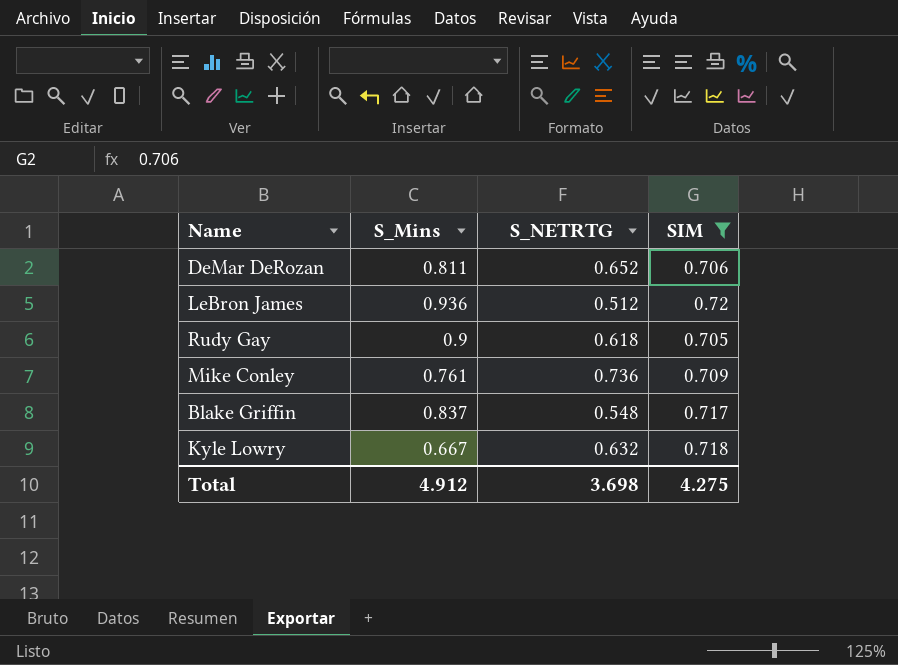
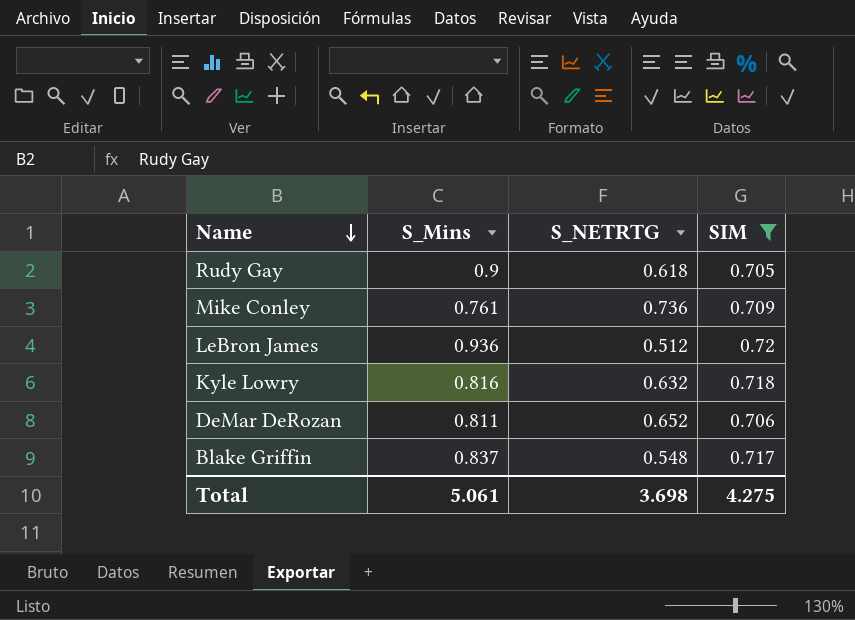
row order: none -> Name descending
Kyle Lowry | S_Mins: 0.667 -> 0.816
Total | S_Mins: 4.912 -> 5.061

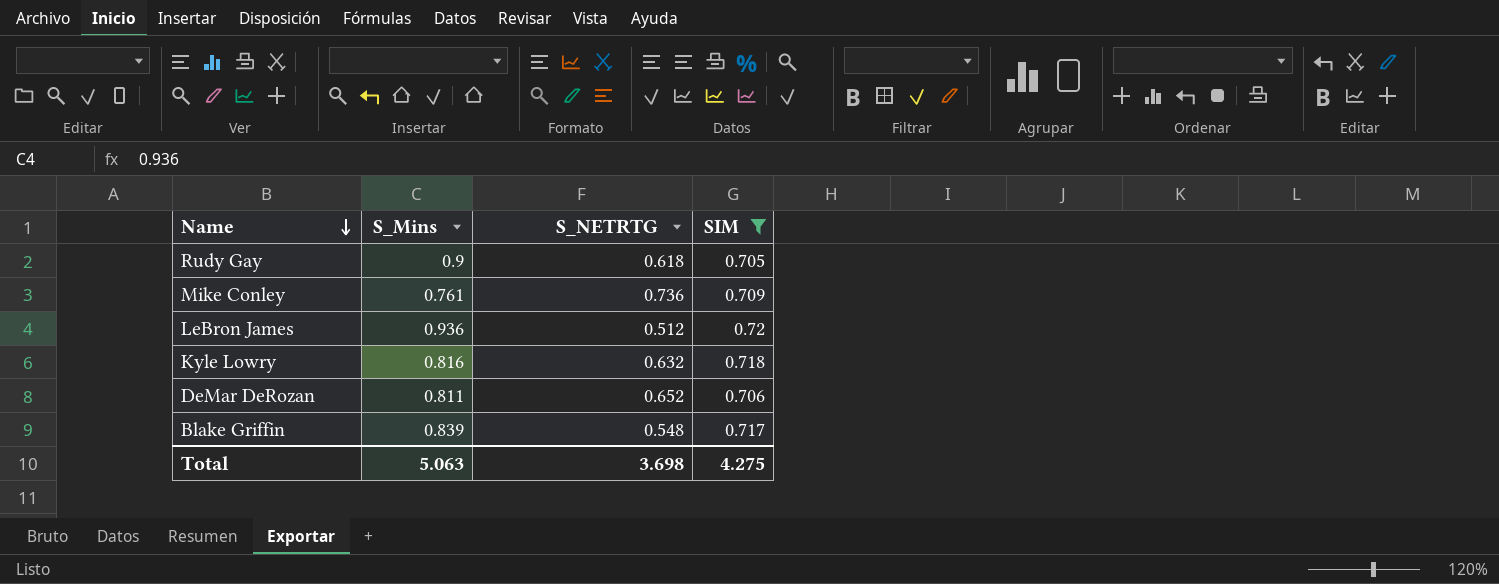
Blake Griffin | S_Mins: 0.837 -> 0.839
Total | S_Mins: 5.061 -> 5.063

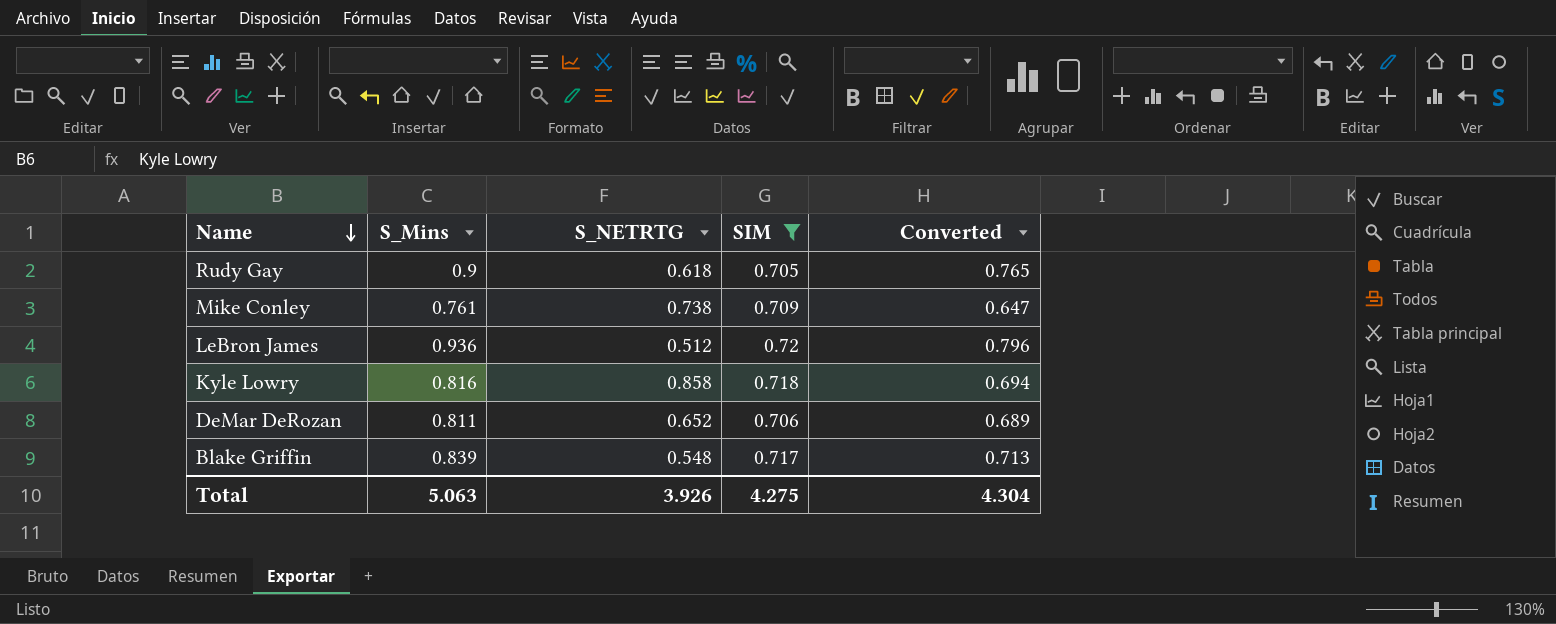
column Converted | formula: none -> [S_Mins] * 0.85
Mike Conley | S_NETRTG: 0.736 -> 0.738
Kyle Lowry | S_NETRTG: 0.632 -> 0.858
Total | S_NETRTG: 3.698 -> 3.926

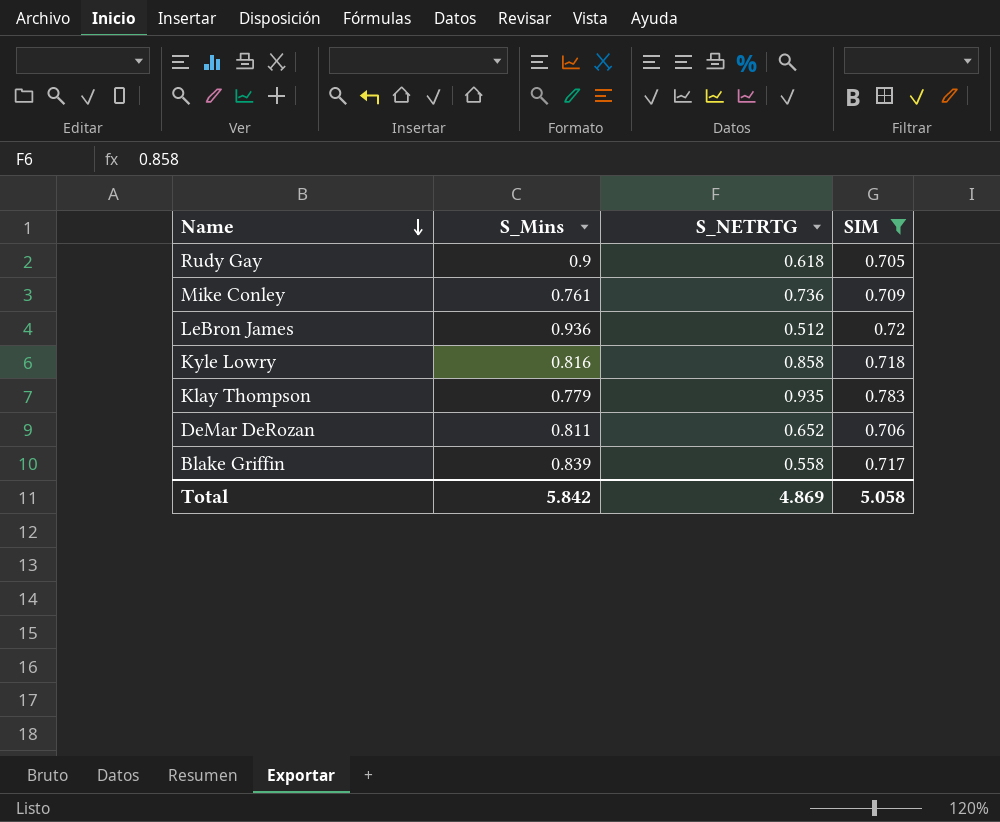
column Converted | formula: [S_Mins] * 0.85 -> none
Mike Conley | S_NETRTG: 0.738 -> 0.736
row Klay Thompson: none -> 0.779 | 0.935 | 0.783
Blake Griffin | S_NETRTG: 0.548 -> 0.558
Total | S_Mins: 5.063 -> 5.842
Total | S_NETRTG: 3.926 -> 4.869
Total | SIM: 4.275 -> 5.058

